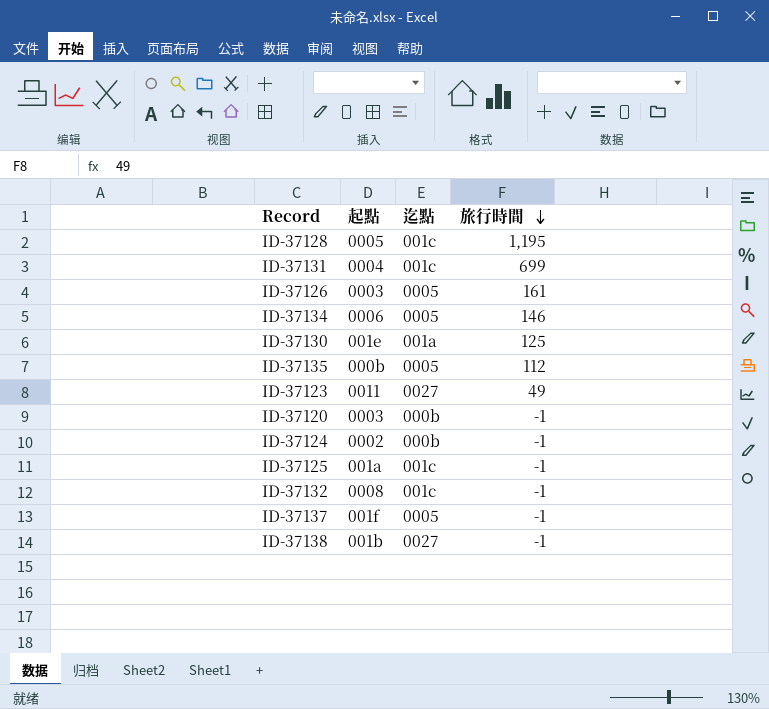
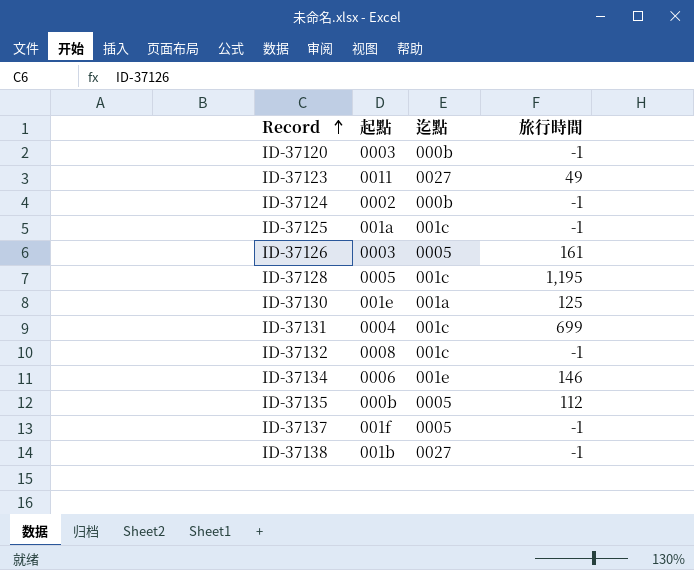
row order: 旅行時間 descending -> Record ascending
ID-37134 | 迄點: 0005 -> 001e

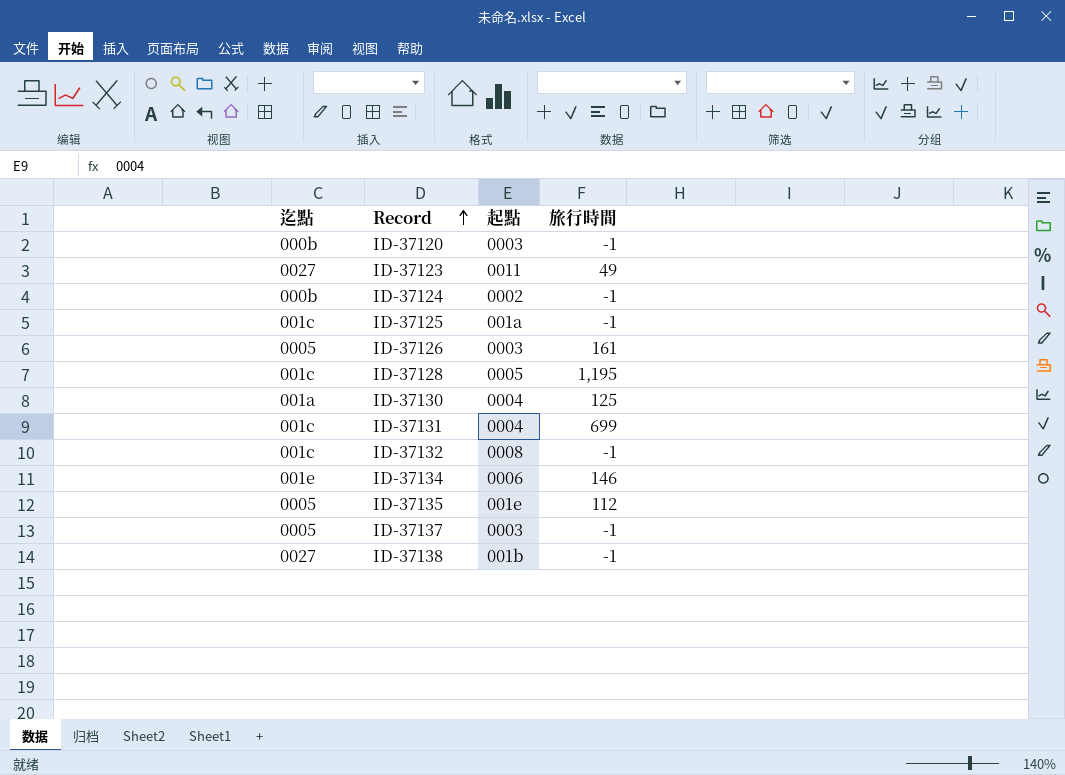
column 迄點 | position: 3 -> 1
ID-37130 | 起點: 001e -> 0004
ID-37135 | 起點: 000b -> 001e
ID-37137 | 起點: 001f -> 0003

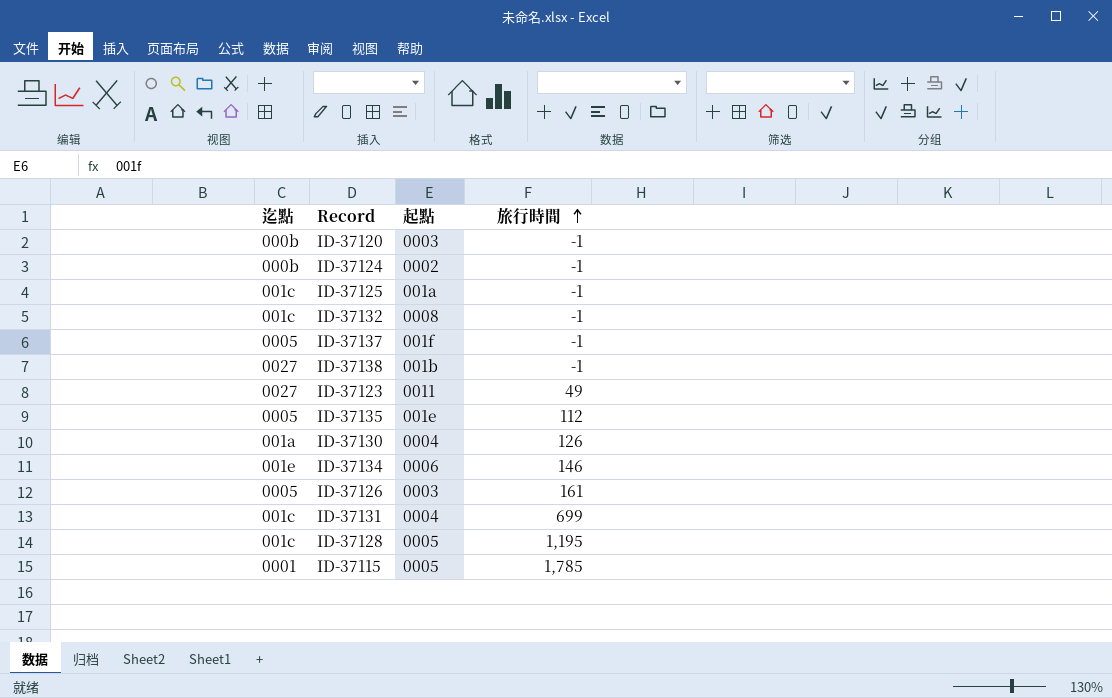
row order: Record ascending -> 旅行時間 ascending
ID-37137 | 起點: 0003 -> 001f
ID-37130 | 旅行時間: 125 -> 126
row ID-37115: none -> 0001 | 0005 | 1,785

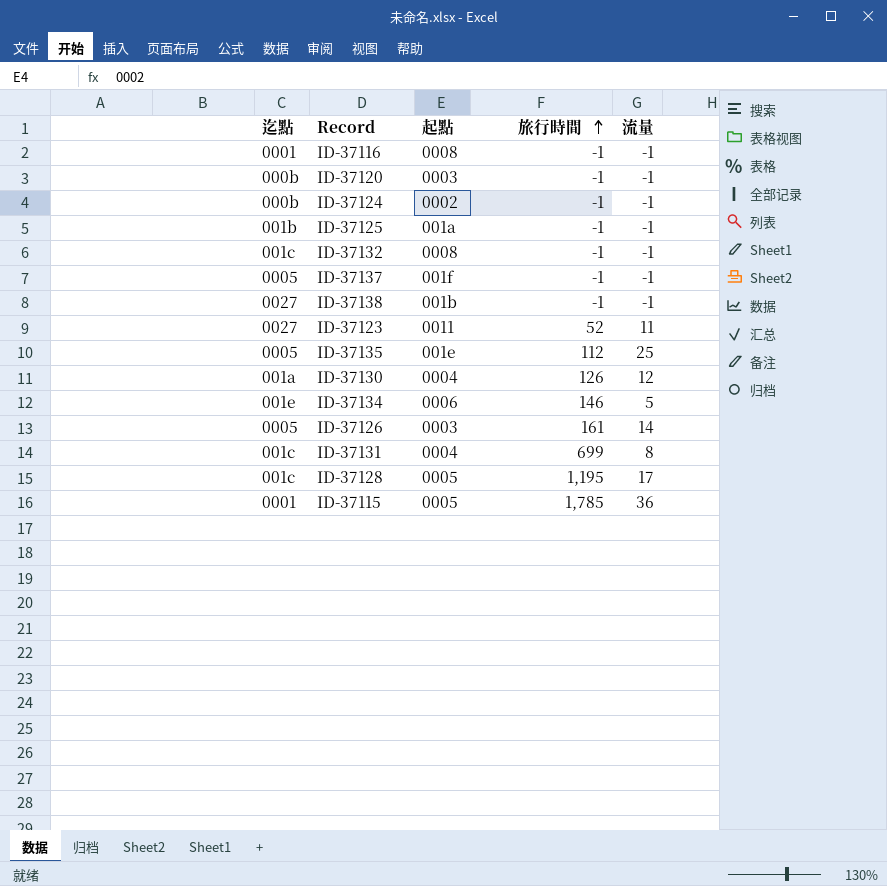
column 流量 | position: none -> 5
row ID-37116: none -> 0001 | 0008 | -1 | -1
ID-37125 | 迄點: 001c -> 001b
ID-37123 | 旅行時間: 49 -> 52

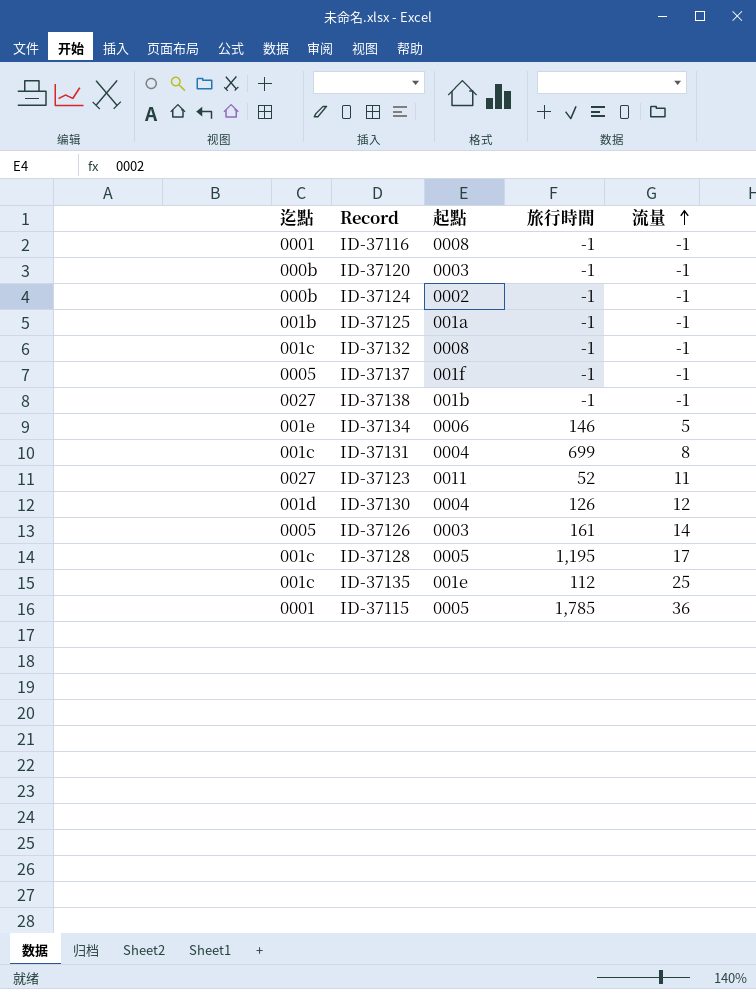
row order: 旅行時間 ascending -> 流量 ascending
ID-37130 | 迄點: 001a -> 001d
ID-37135 | 迄點: 0005 -> 001c

